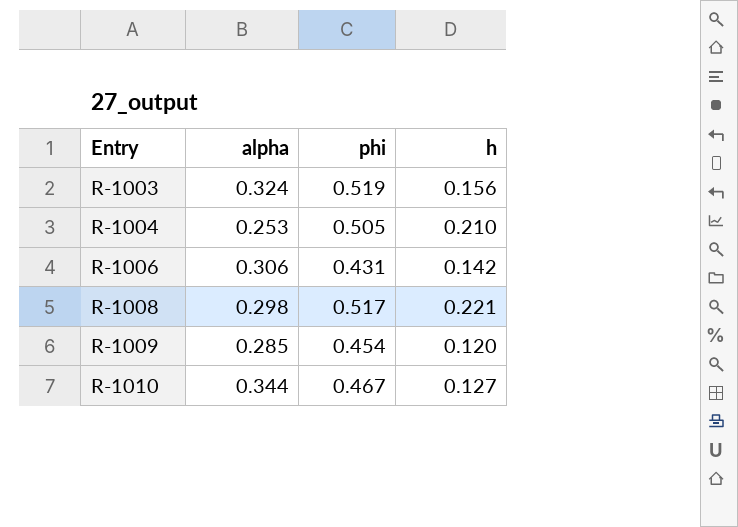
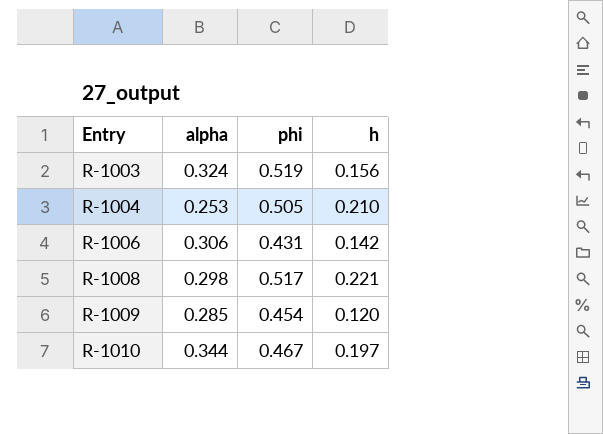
R-1010 | h: 0.127 -> 0.197

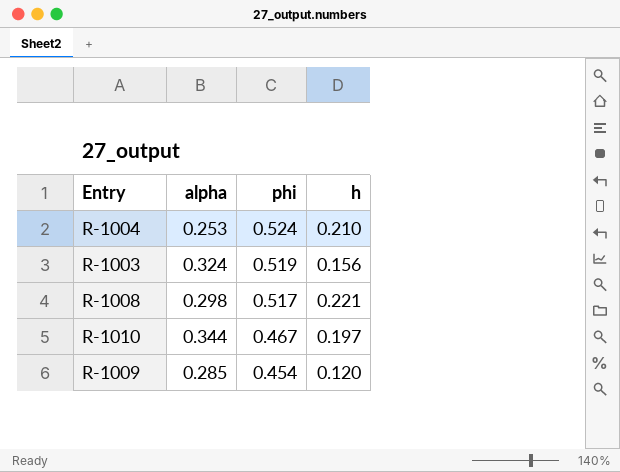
row order: Entry ascending -> phi descending
row R-1006: 0.306 | 0.431 | 0.142 -> none
R-1004 | phi: 0.505 -> 0.524

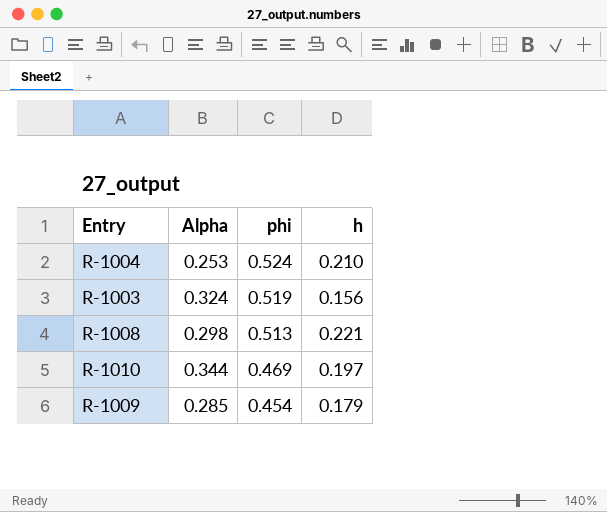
column name: alpha -> Alpha
R-1008 | phi: 0.517 -> 0.513
R-1010 | phi: 0.467 -> 0.469
R-1009 | h: 0.120 -> 0.179

